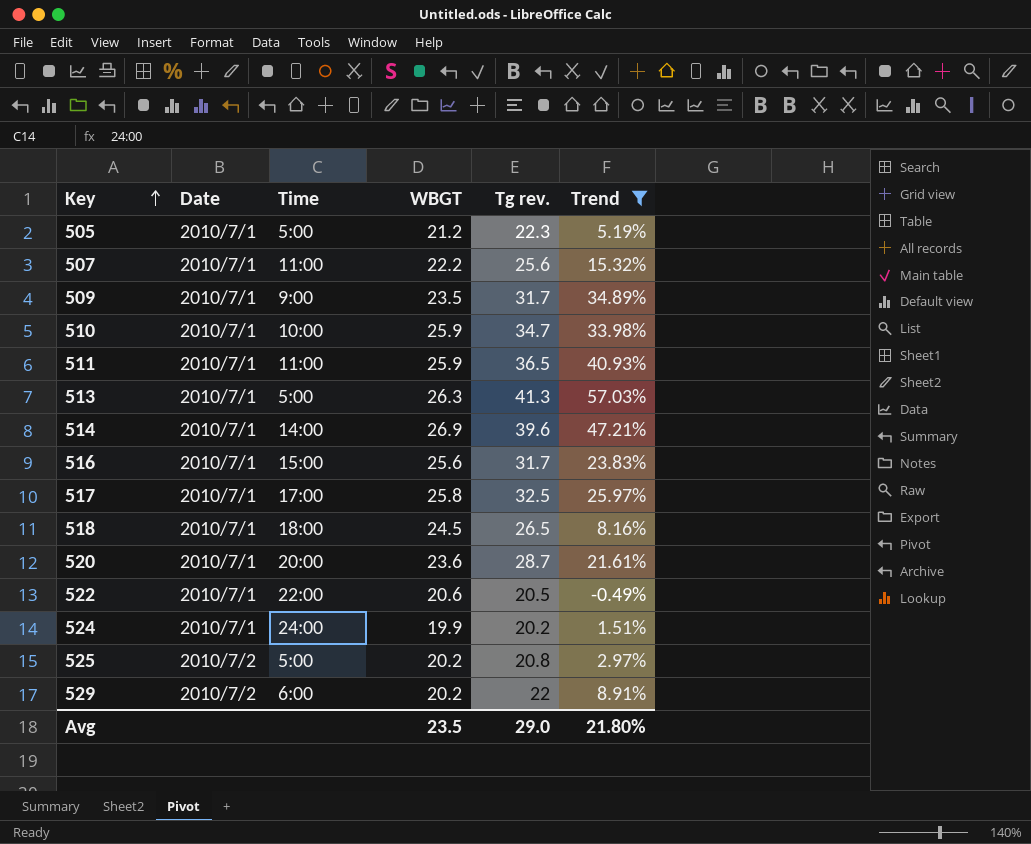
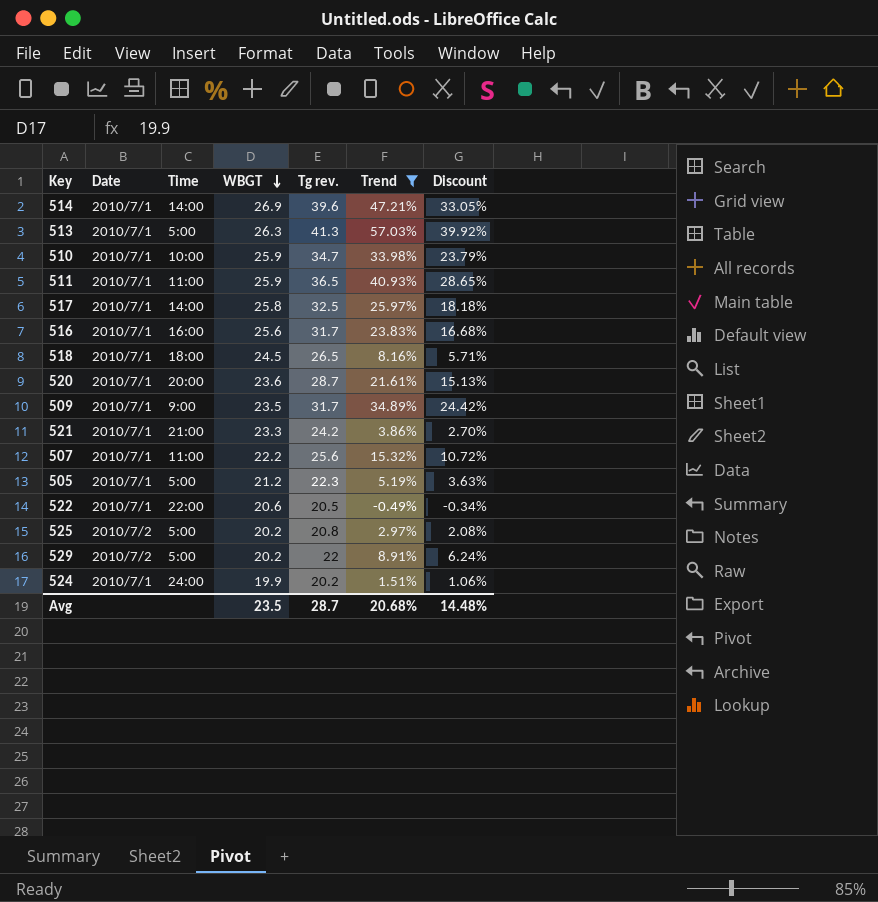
row order: Key ascending -> WBGT descending
column Discount | formula: none -> [Trend] * 0.7
517 | Time: 17:00 -> 14:00
516 | Time: 15:00 -> 16:00
row 521: none -> 2010/7/1 | 21:00 | 23.3 | 24.2 | 3.86% | 2.70%
529 | Time: 6:00 -> 5:00
Avg | Tg rev.: 29.0 -> 28.7
Avg | Trend: 21.80% -> 20.68%

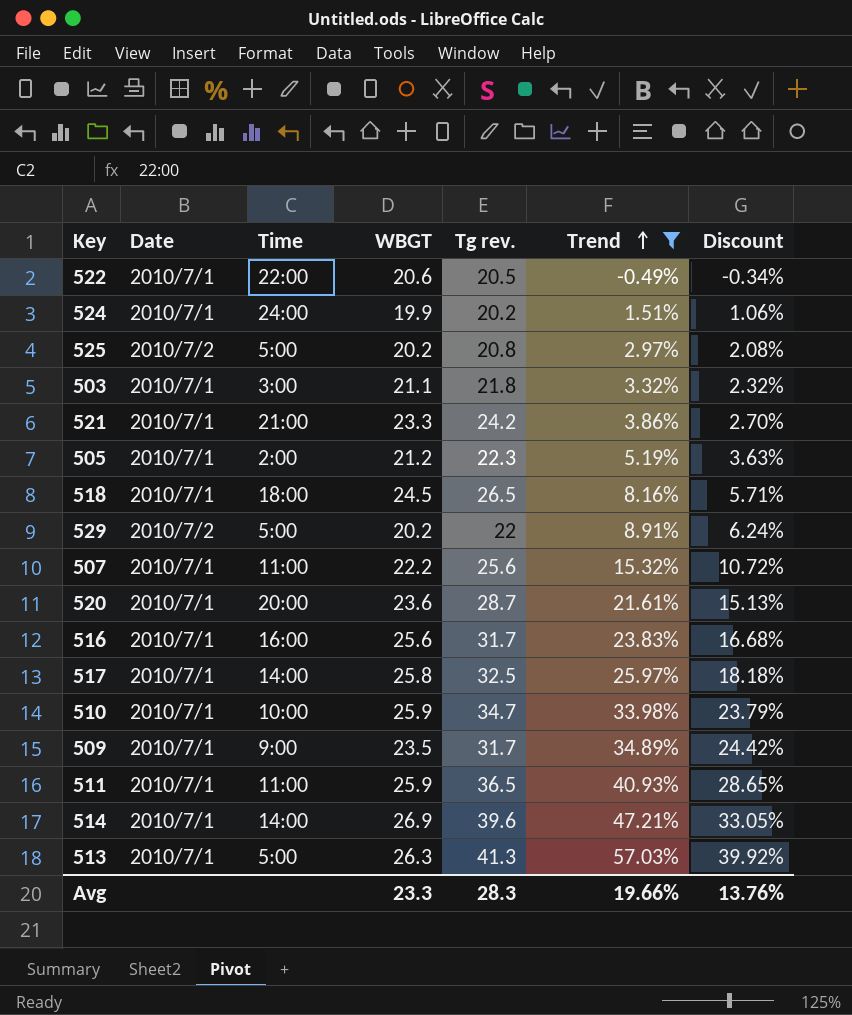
row order: WBGT descending -> Trend ascending
row 503: none -> 2010/7/1 | 3:00 | 21.1 | 21.8 | 3.32% | 2.32%
505 | Time: 5:00 -> 2:00
Avg | WBGT: 23.5 -> 23.3
Avg | Tg rev.: 28.7 -> 28.3
Avg | Trend: 20.68% -> 19.66%
Avg | Discount: 14.48% -> 13.76%

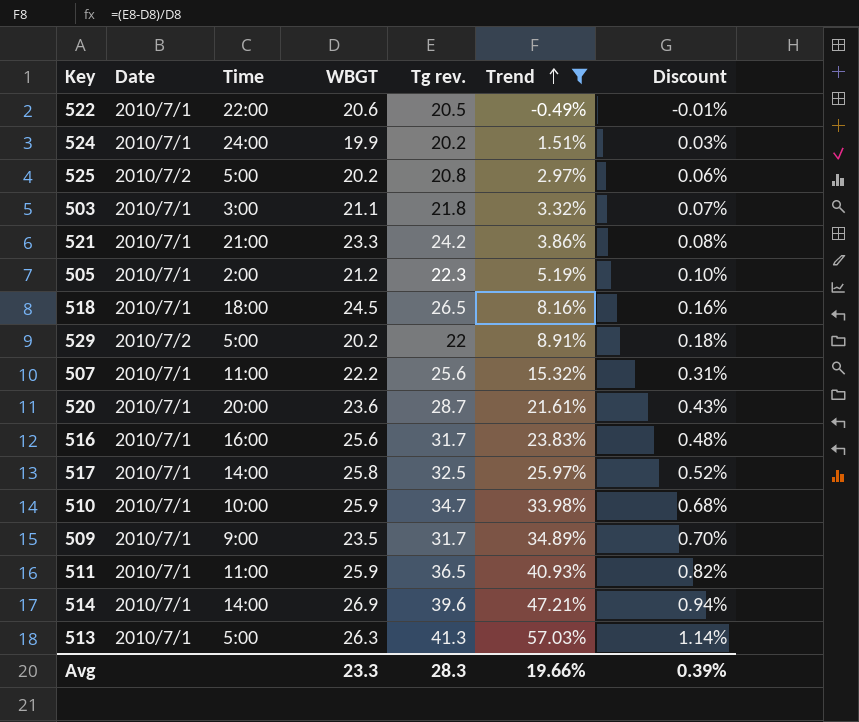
column Discount | formula: [Trend] * 0.7 -> [Trend] * 0.02
Avg | Discount: 13.76% -> 0.39%

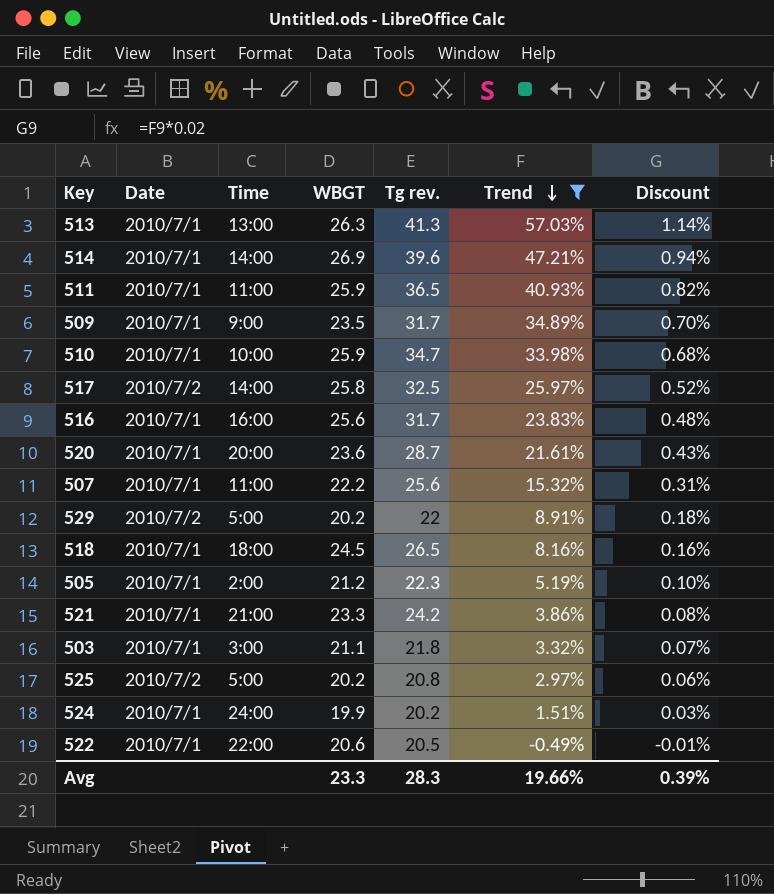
row order: Trend ascending -> Trend descending
513 | Time: 5:00 -> 13:00
517 | Date: 2010/7/1 -> 2010/7/2

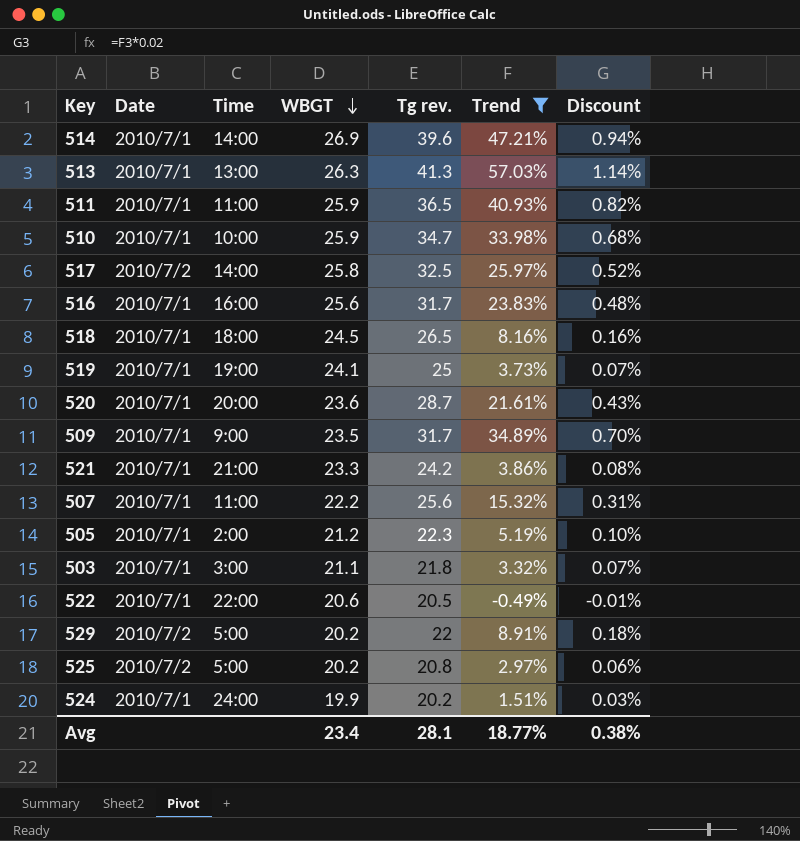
row order: Trend descending -> WBGT descending
row 519: none -> 2010/7/1 | 19:00 | 24.1 | 25 | 3.73% | 0.07%
Avg | WBGT: 23.3 -> 23.4
Avg | Tg rev.: 28.3 -> 28.1
Avg | Trend: 19.66% -> 18.77%
Avg | Discount: 0.39% -> 0.38%

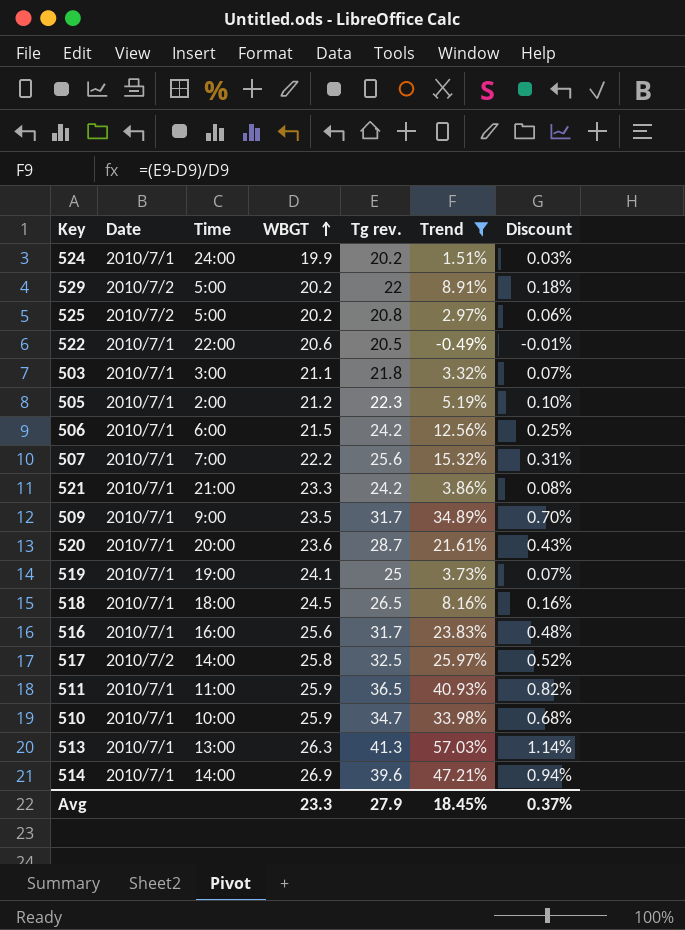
row order: WBGT descending -> WBGT ascending
row 506: none -> 2010/7/1 | 6:00 | 21.5 | 24.2 | 12.56% | 0.25%
507 | Time: 11:00 -> 7:00
Avg | WBGT: 23.4 -> 23.3
Avg | Tg rev.: 28.1 -> 27.9
Avg | Trend: 18.77% -> 18.45%
Avg | Discount: 0.38% -> 0.37%

